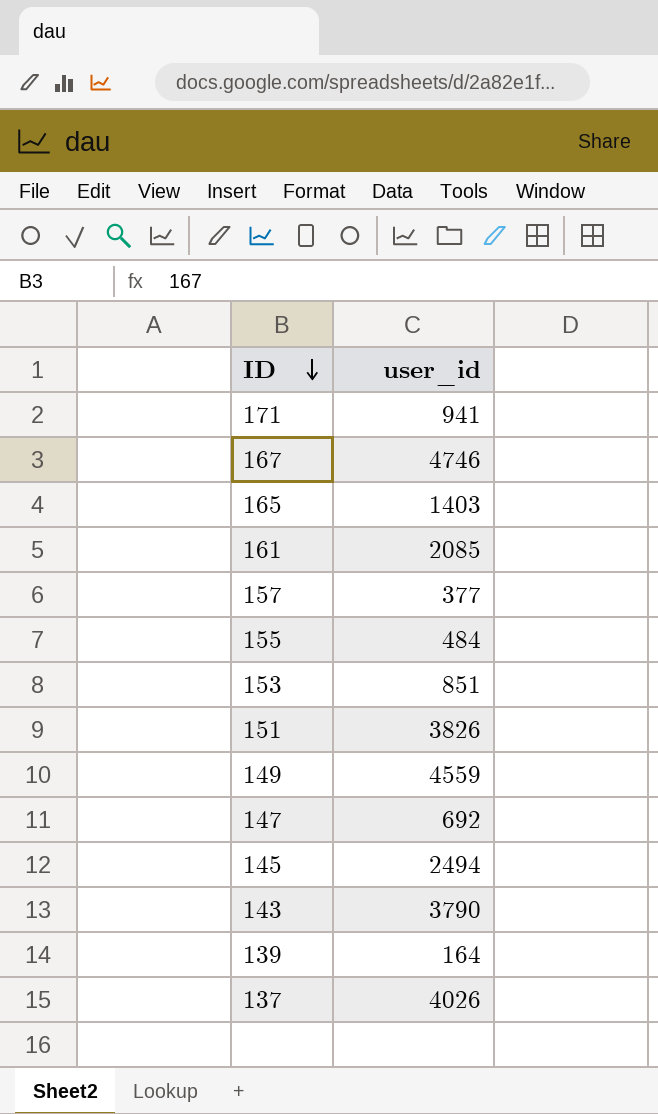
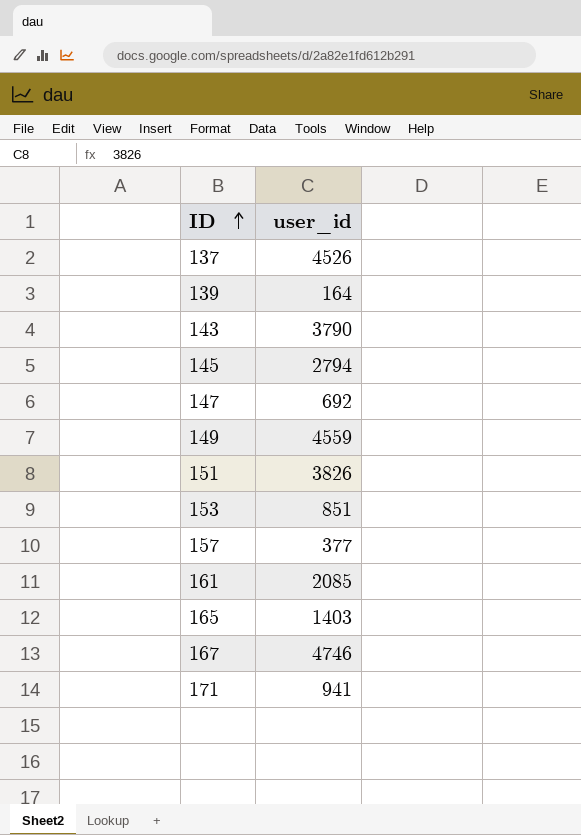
row order: ID descending -> ID ascending
row 155: 484 -> none
137 | user_id: 4026 -> 4526
145 | user_id: 2494 -> 2794

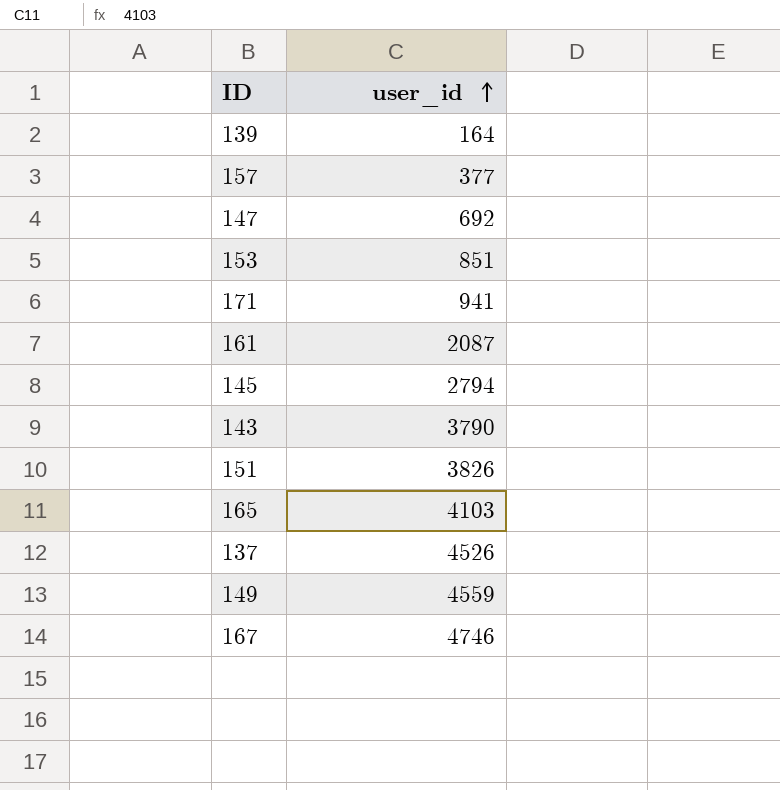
row order: ID ascending -> user_id ascending
161 | user_id: 2085 -> 2087
165 | user_id: 1403 -> 4103

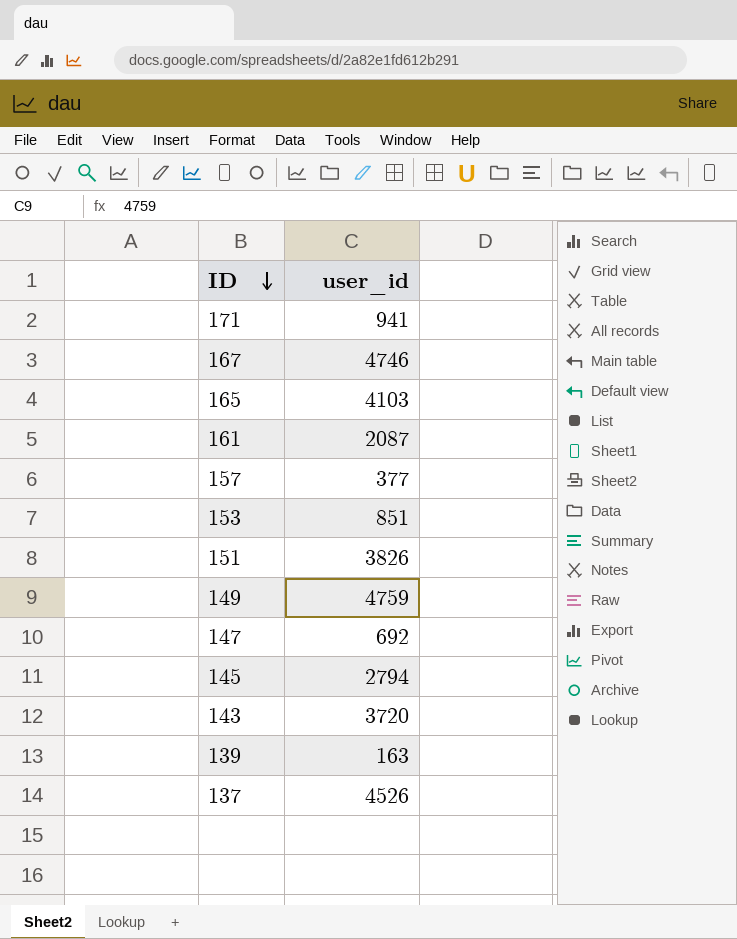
row order: user_id ascending -> ID descending
149 | user_id: 4559 -> 4759
143 | user_id: 3790 -> 3720
139 | user_id: 164 -> 163

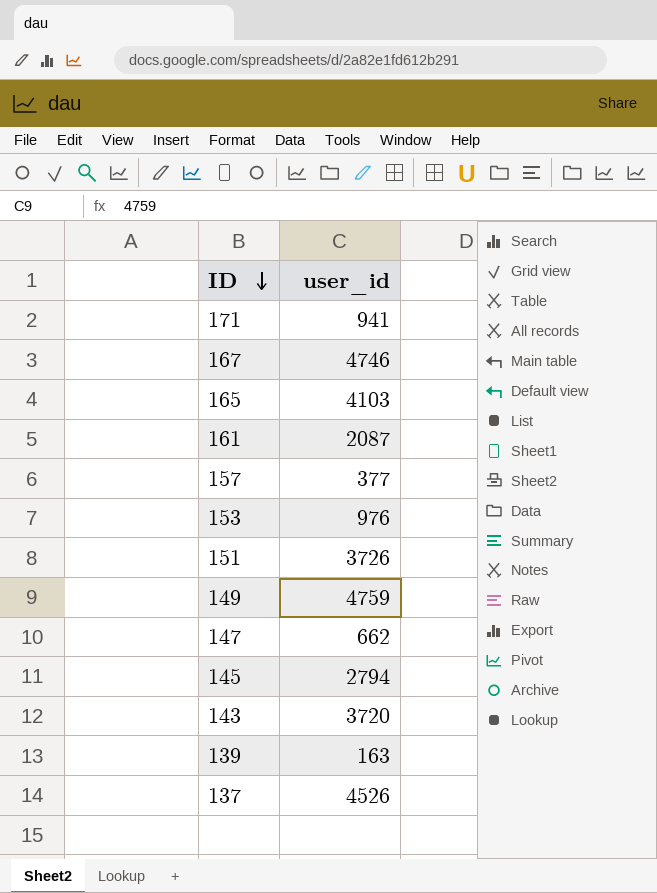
153 | user_id: 851 -> 976
151 | user_id: 3826 -> 3726
147 | user_id: 692 -> 662

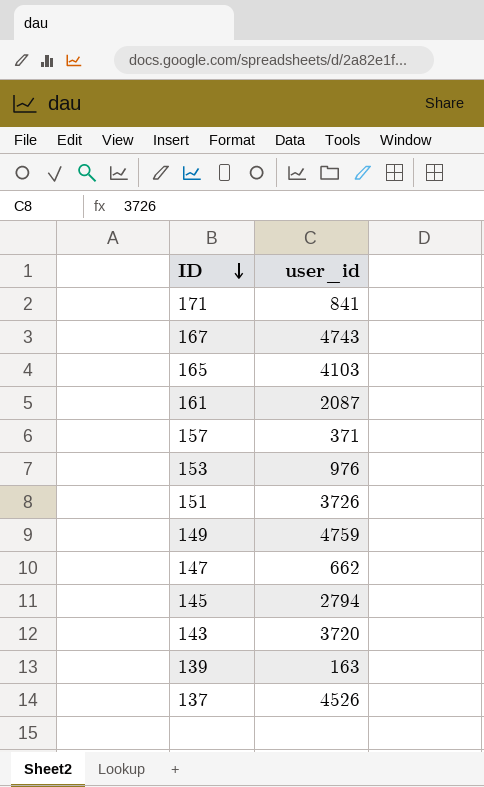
171 | user_id: 941 -> 841
167 | user_id: 4746 -> 4743
157 | user_id: 377 -> 371

